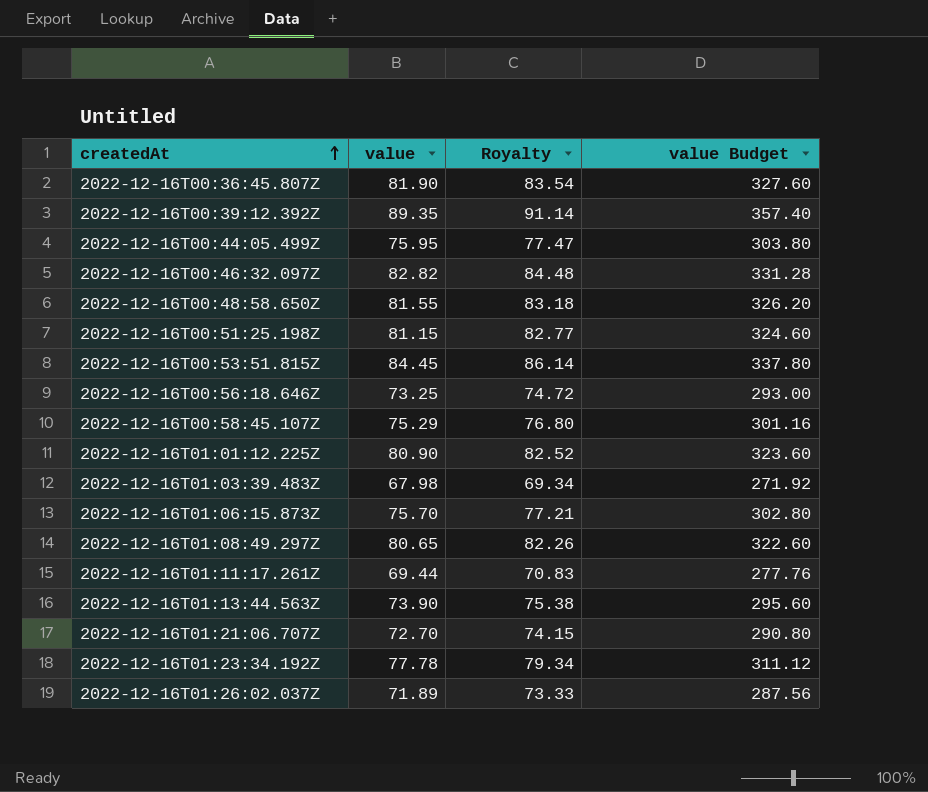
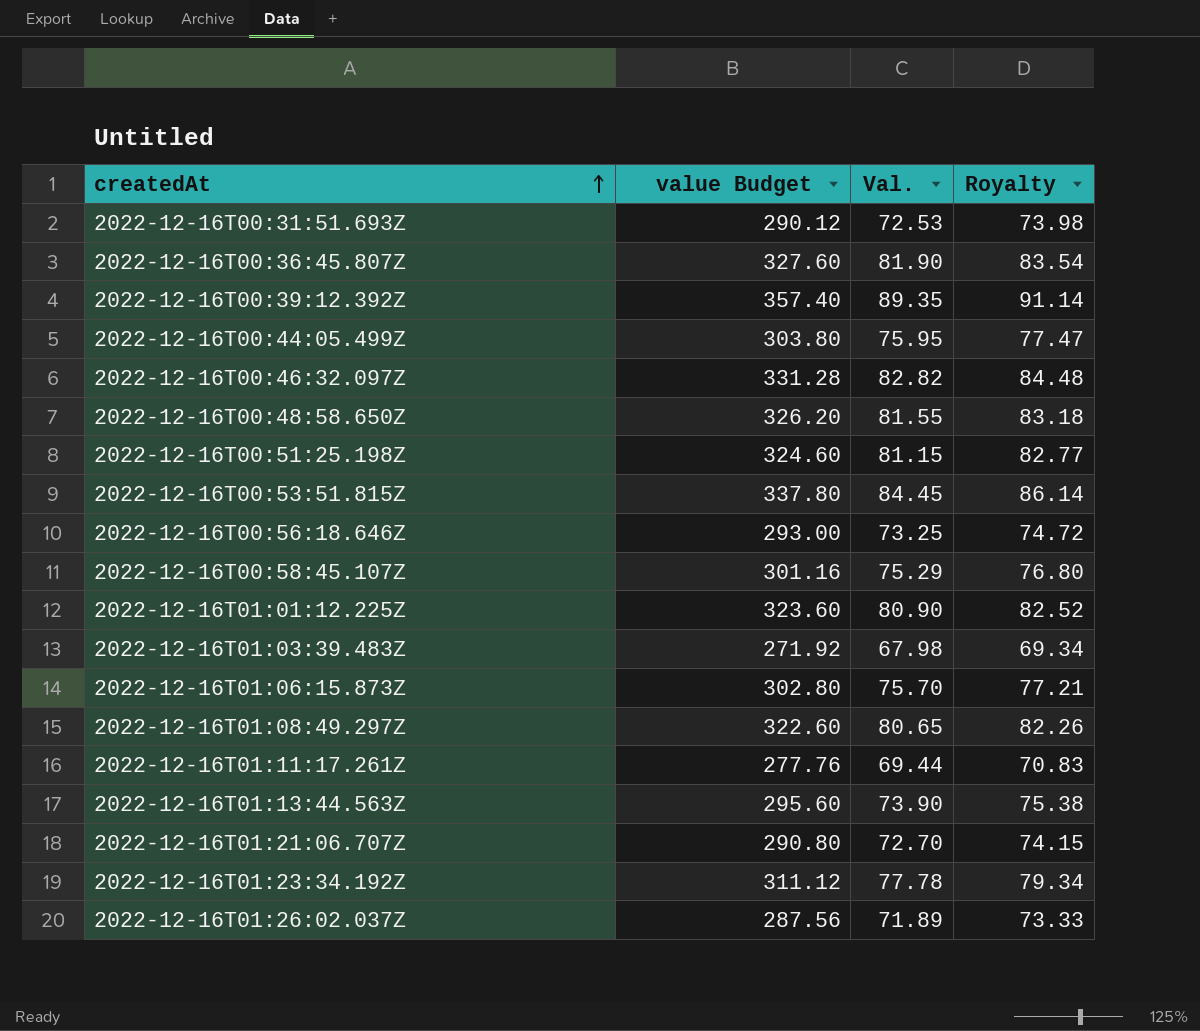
column value Budget | position: 4 -> 2
column name: value -> Val.
row 2022-12-16T00:31:51.693Z: none -> 290.12 | 72.53 | 73.98

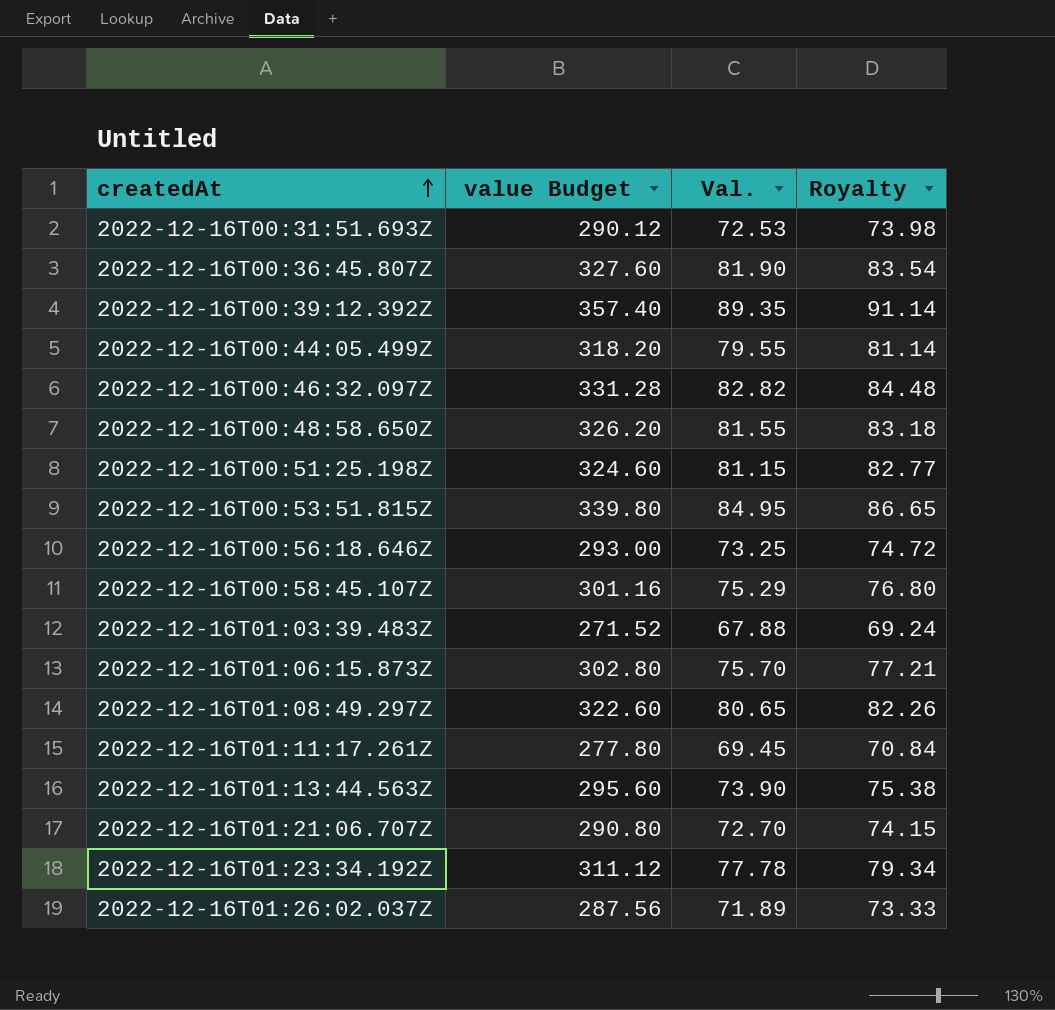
row 2022-12-16T01:01:12.225Z: 323.60 | 80.90 | 82.52 -> none
2022-12-16T00:44:05.499Z | value Budget: 303.80 -> 318.20
2022-12-16T00:44:05.499Z | Val.: 75.95 -> 79.55
2022-12-16T00:44:05.499Z | Royalty: 77.47 -> 81.14
2022-12-16T00:53:51.815Z | value Budget: 337.80 -> 339.80
2022-12-16T00:53:51.815Z | Val.: 84.45 -> 84.95
2022-12-16T00:53:51.815Z | Royalty: 86.14 -> 86.65
2022-12-16T01:03:39.483Z | value Budget: 271.92 -> 271.52
2022-12-16T01:03:39.483Z | Val.: 67.98 -> 67.88
2022-12-16T01:03:39.483Z | Royalty: 69.34 -> 69.24
2022-12-16T01:11:17.261Z | value Budget: 277.76 -> 277.80
2022-12-16T01:11:17.261Z | Val.: 69.44 -> 69.45
2022-12-16T01:11:17.261Z | Royalty: 70.83 -> 70.84

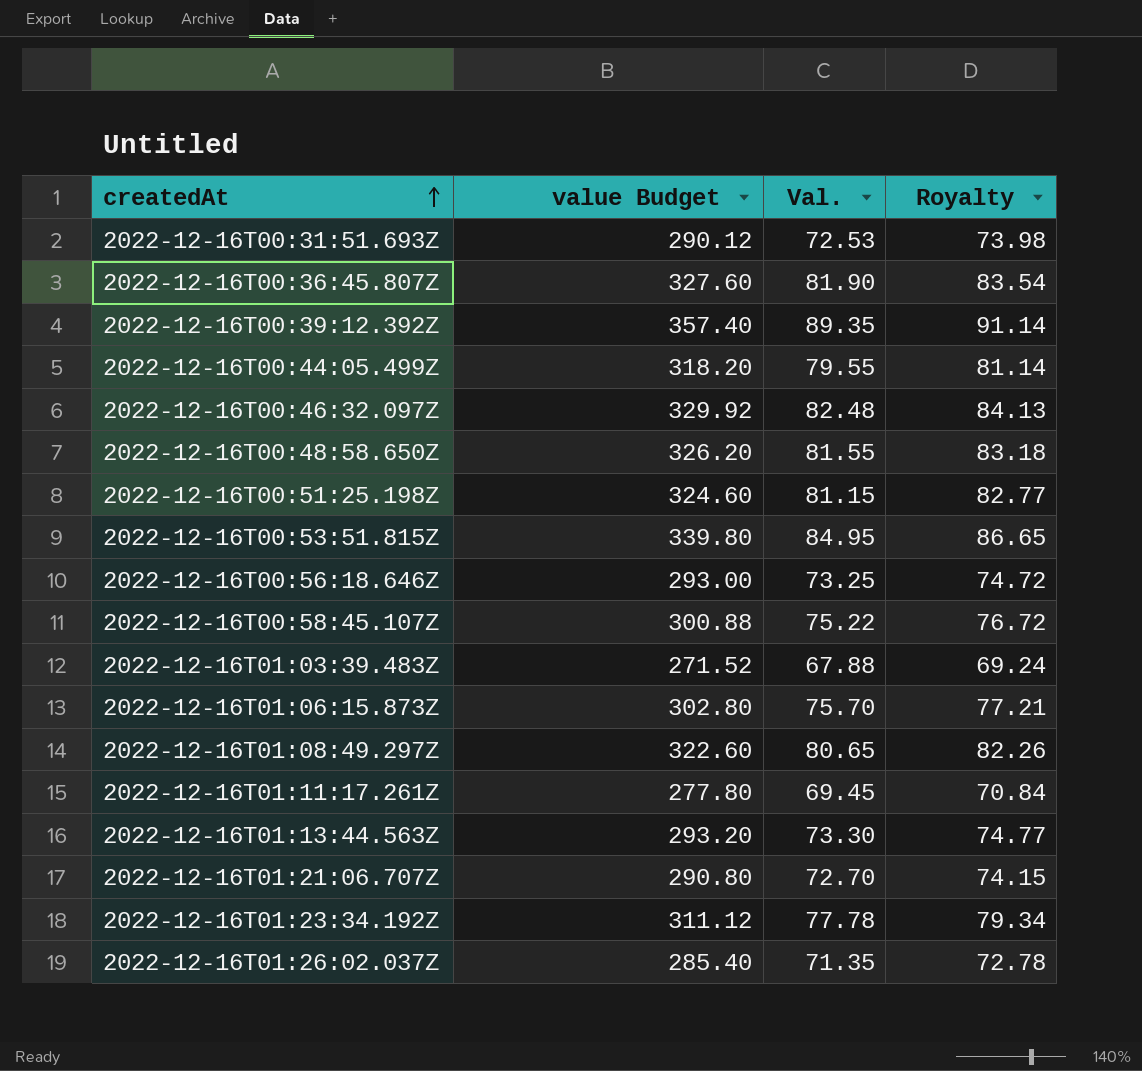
2022-12-16T00:46:32.097Z | value Budget: 331.28 -> 329.92
2022-12-16T00:46:32.097Z | Val.: 82.82 -> 82.48
2022-12-16T00:46:32.097Z | Royalty: 84.48 -> 84.13
2022-12-16T00:58:45.107Z | value Budget: 301.16 -> 300.88
2022-12-16T00:58:45.107Z | Val.: 75.29 -> 75.22
2022-12-16T00:58:45.107Z | Royalty: 76.80 -> 76.72
2022-12-16T01:13:44.563Z | value Budget: 295.60 -> 293.20
2022-12-16T01:13:44.563Z | Val.: 73.90 -> 73.30
2022-12-16T01:13:44.563Z | Royalty: 75.38 -> 74.77
2022-12-16T01:26:02.037Z | value Budget: 287.56 -> 285.40
2022-12-16T01:26:02.037Z | Val.: 71.89 -> 71.35
2022-12-16T01:26:02.037Z | Royalty: 73.33 -> 72.78

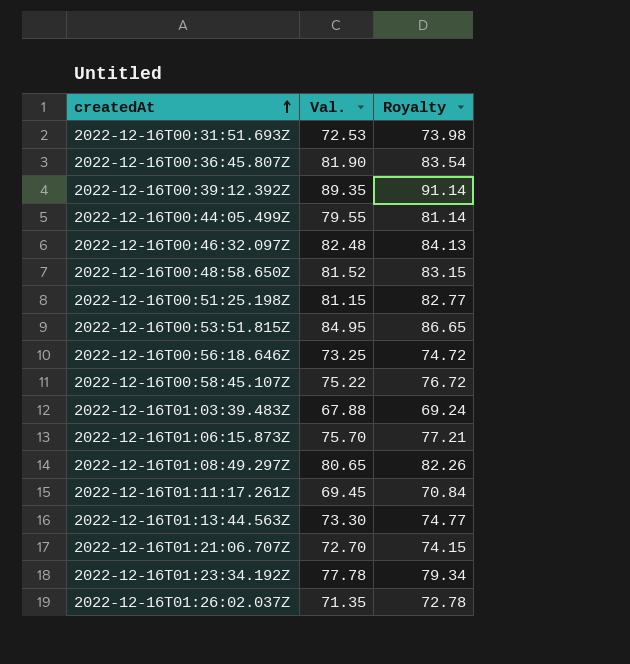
column value Budget | formula: [Val.] * 4 -> none
2022-12-16T00:48:58.650Z | Val.: 81.55 -> 81.52
2022-12-16T00:48:58.650Z | Royalty: 83.18 -> 83.15

